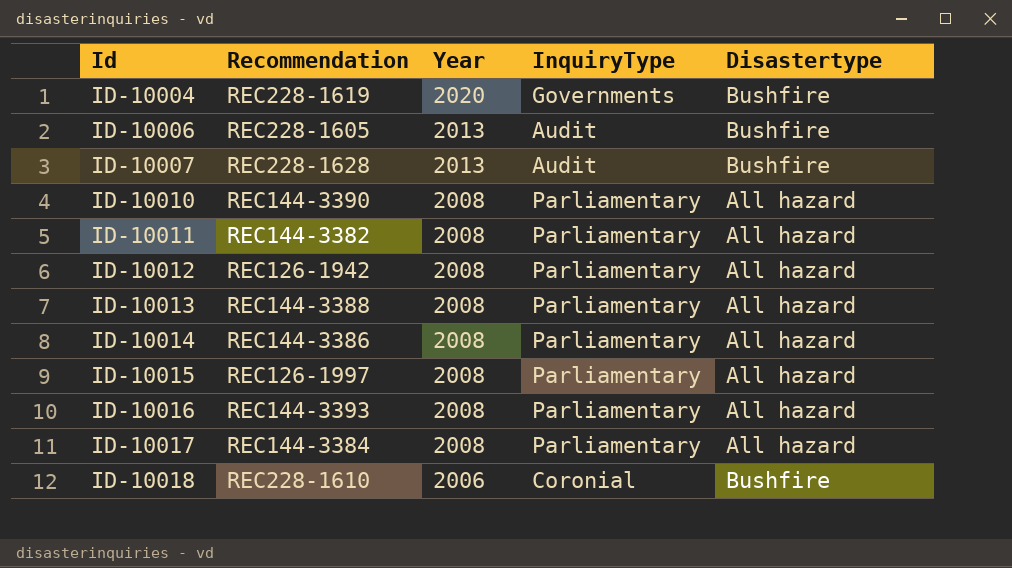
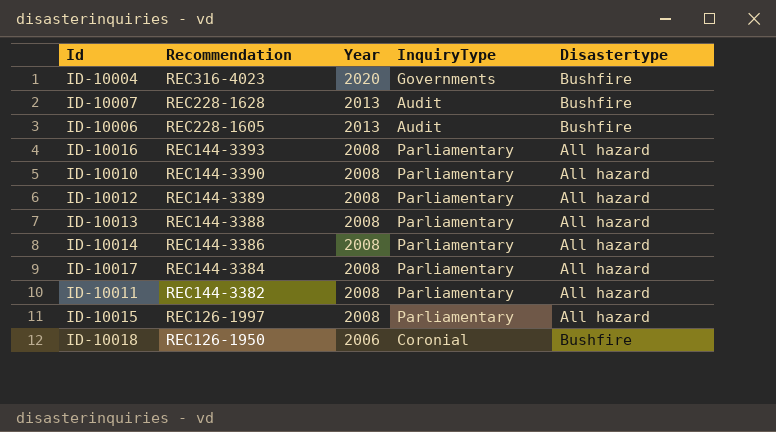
row order: Id ascending -> Recommendation descending
ID-10004 | Recommendation: REC228-1619 -> REC316-4023
ID-10012 | Recommendation: REC126-1942 -> REC144-3389
ID-10018 | Recommendation: REC228-1610 -> REC126-1950

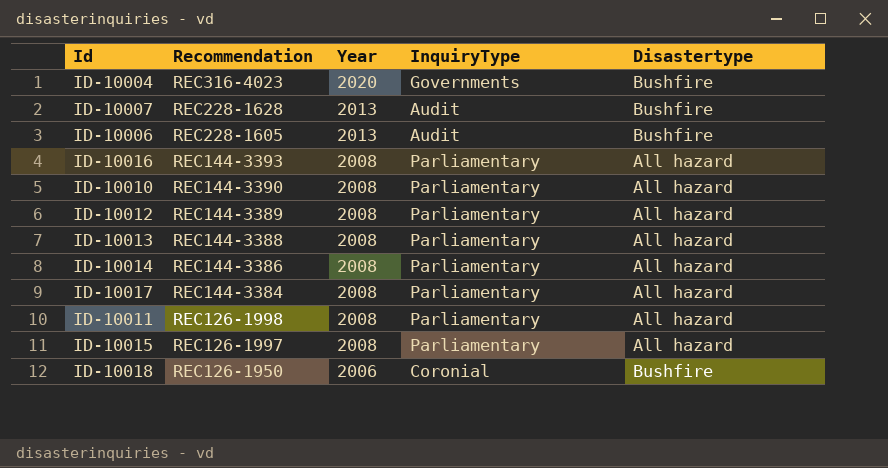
ID-10011 | Recommendation: REC144-3382 -> REC126-1998

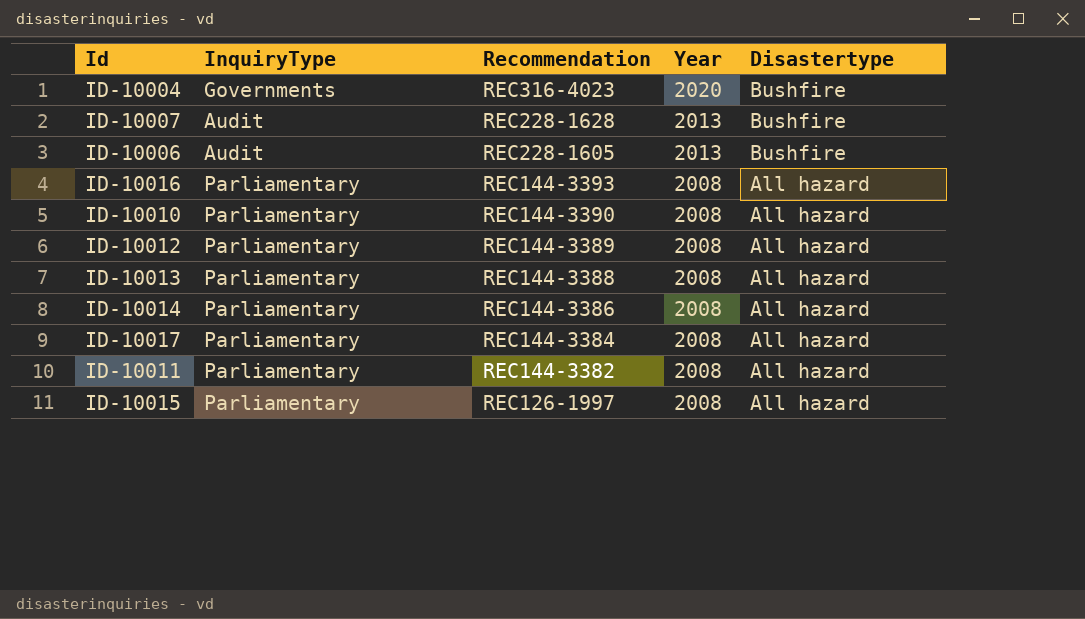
column InquiryType | position: 4 -> 2
row ID-10018: REC126-1950 | 2006 | Coronial | Bushfire -> none
ID-10011 | Recommendation: REC126-1998 -> REC144-3382

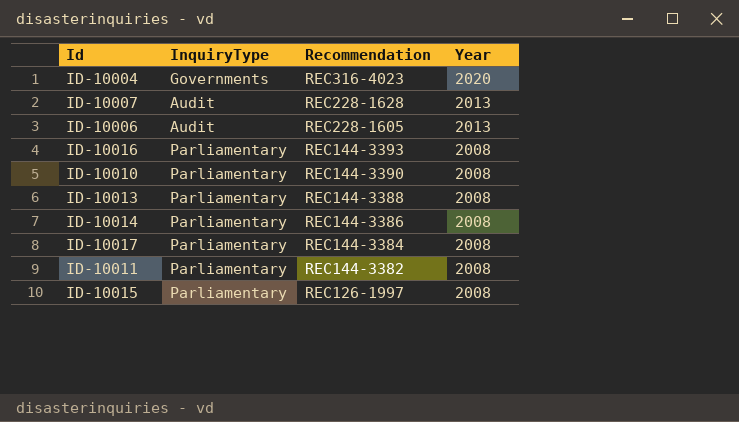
column Disastertype | position: 5 -> none
row ID-10012: Parliamentary | REC144-3389 | 2008 | All hazard -> none

